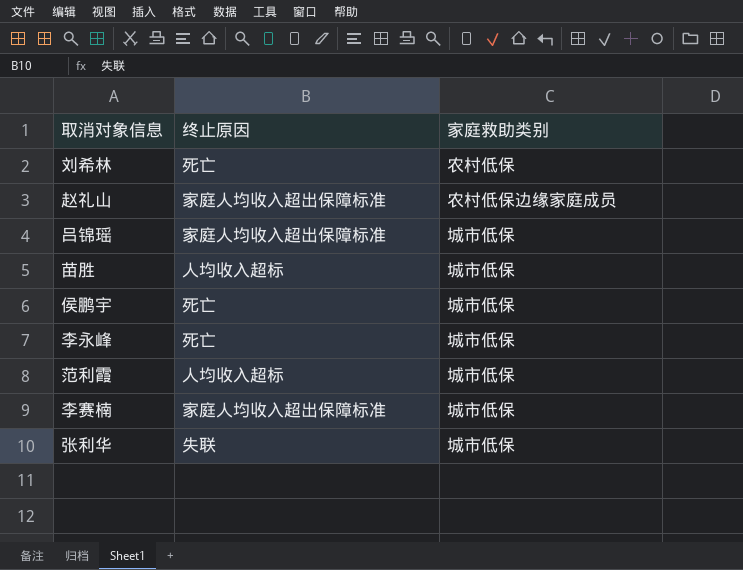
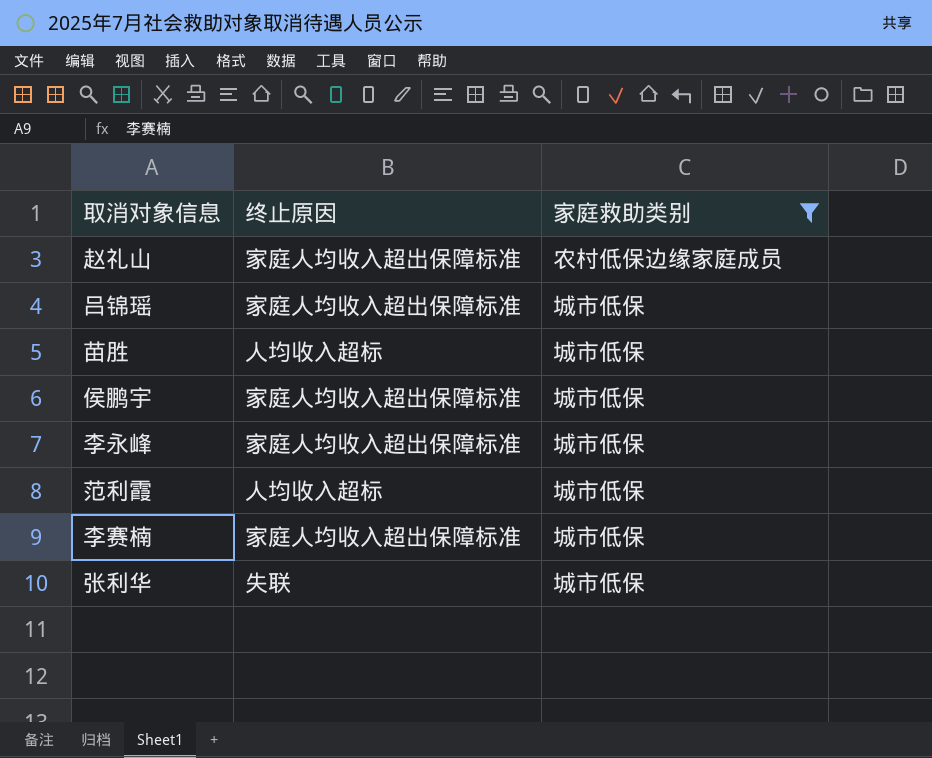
filter: none -> 家庭救助类别 != 农村低保
侯鹏宇 | 终止原因: 死亡 -> 家庭人均收入超出保障标准
李永峰 | 终止原因: 死亡 -> 家庭人均收入超出保障标准

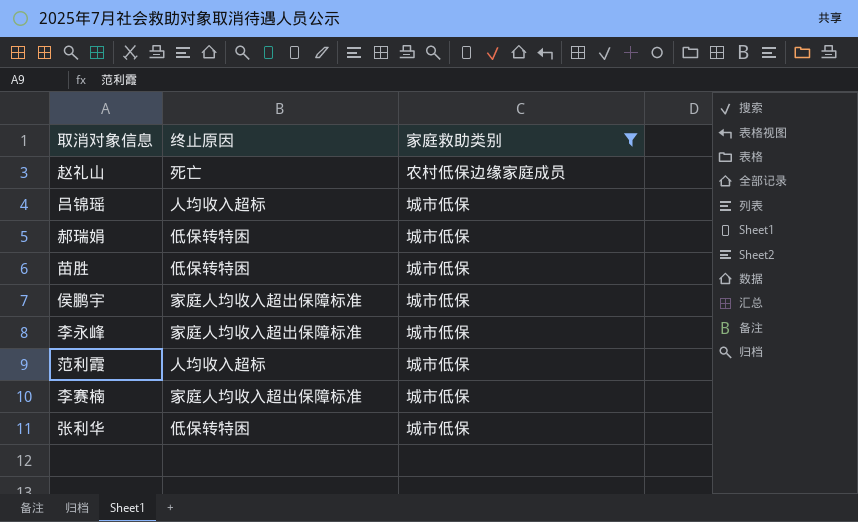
赵礼山 | 终止原因: 家庭人均收入超出保障标准 -> 死亡
吕锦瑶 | 终止原因: 家庭人均收入超出保障标准 -> 人均收入超标
row 郝瑞娟: none -> 低保转特困 | 城市低保
苗胜 | 终止原因: 人均收入超标 -> 低保转特困
张利华 | 终止原因: 失联 -> 低保转特困

